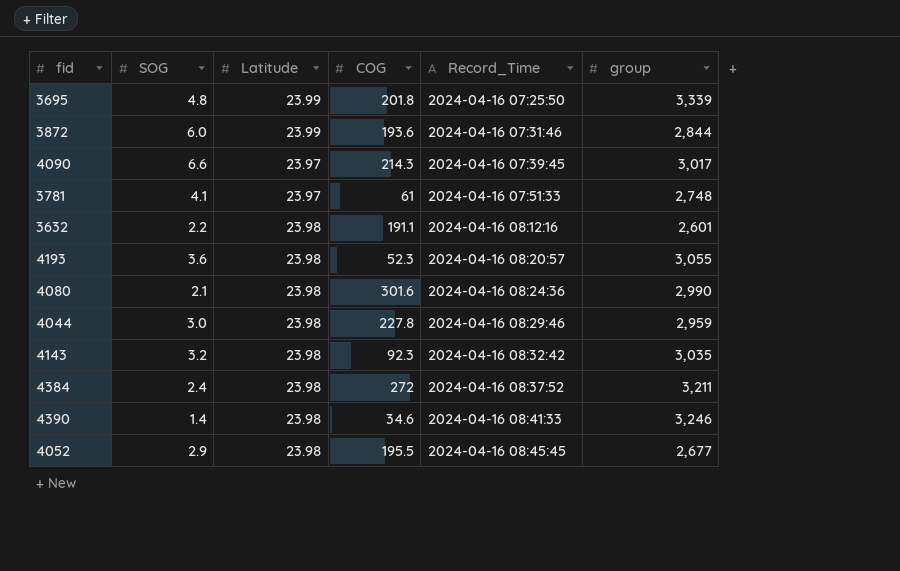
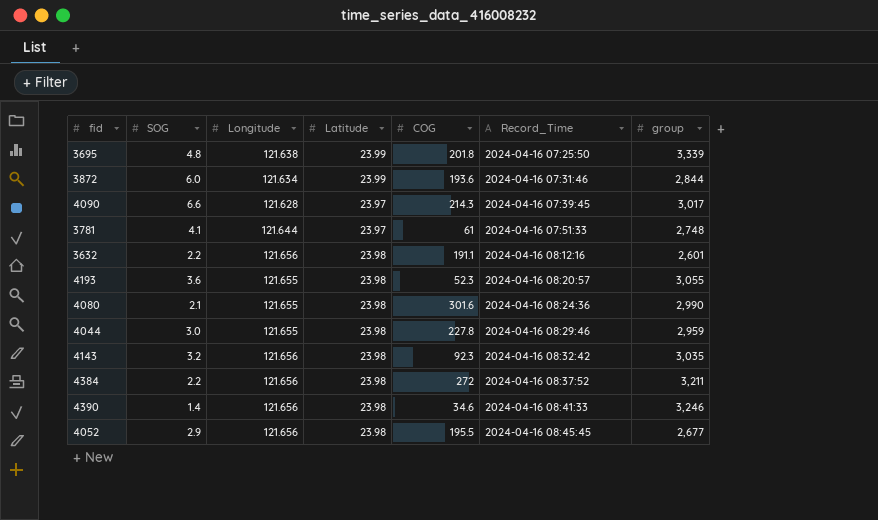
column Longitude | position: none -> 3
4384 | SOG: 2.4 -> 2.2

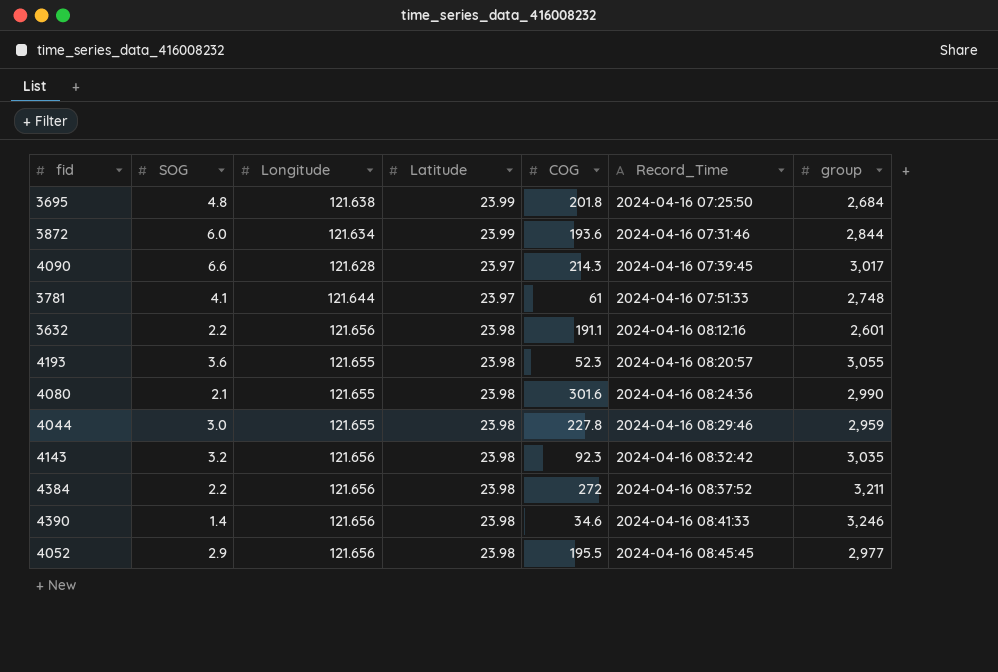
3695 | group: 3,339 -> 2,684
4052 | group: 2,677 -> 2,977

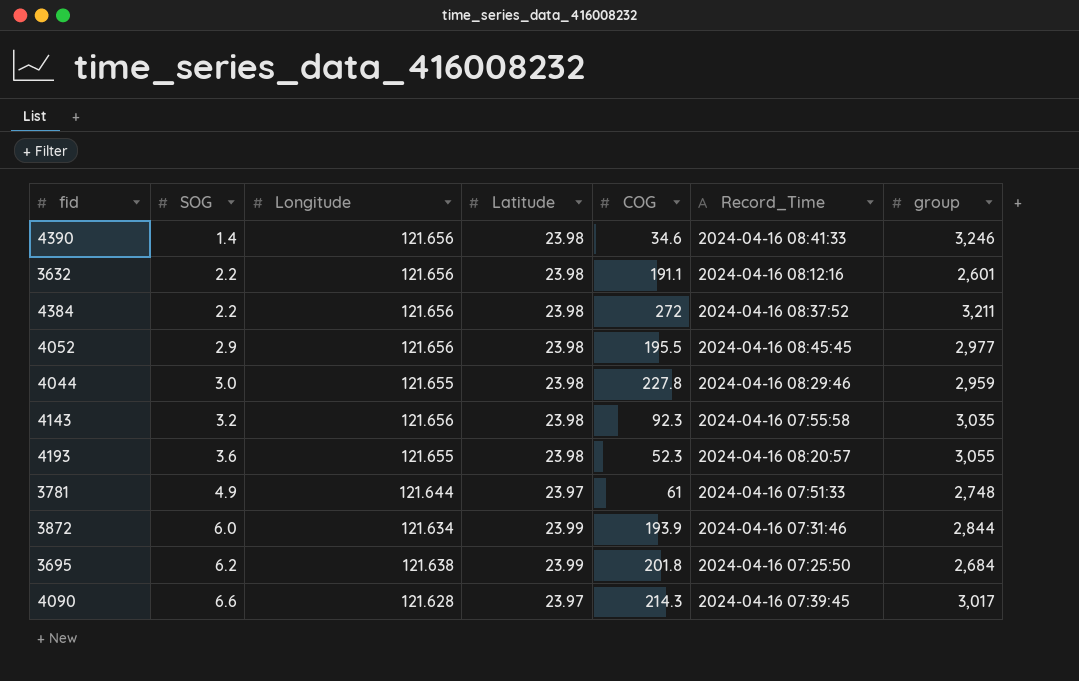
row order: Record_Time ascending -> SOG ascending
row 4080: 2.1 | 121.655 | 23.98 | 301.6 | 2024-04-16 08:24:36 | 2,990 -> none
4143 | Record_Time: 2024-04-16 08:32:42 -> 2024-04-16 07:55:58
3781 | SOG: 4.1 -> 4.9
3872 | COG: 193.6 -> 193.9
3695 | SOG: 4.8 -> 6.2

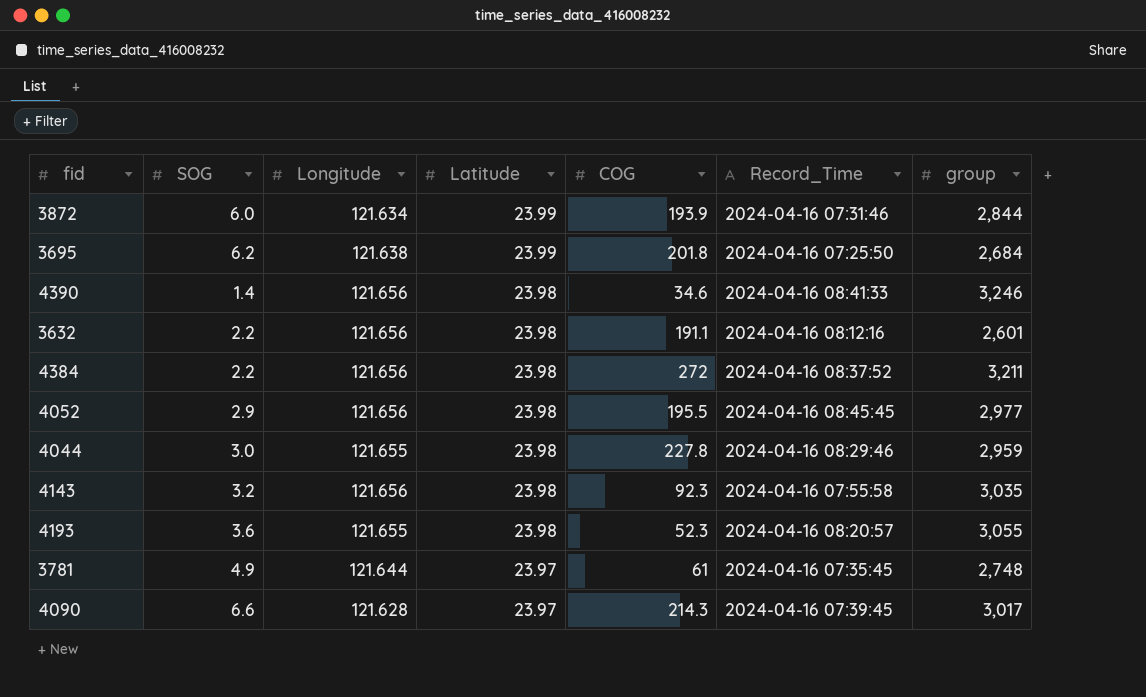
row order: SOG ascending -> Latitude descending
3781 | Record_Time: 2024-04-16 07:51:33 -> 2024-04-16 07:35:45

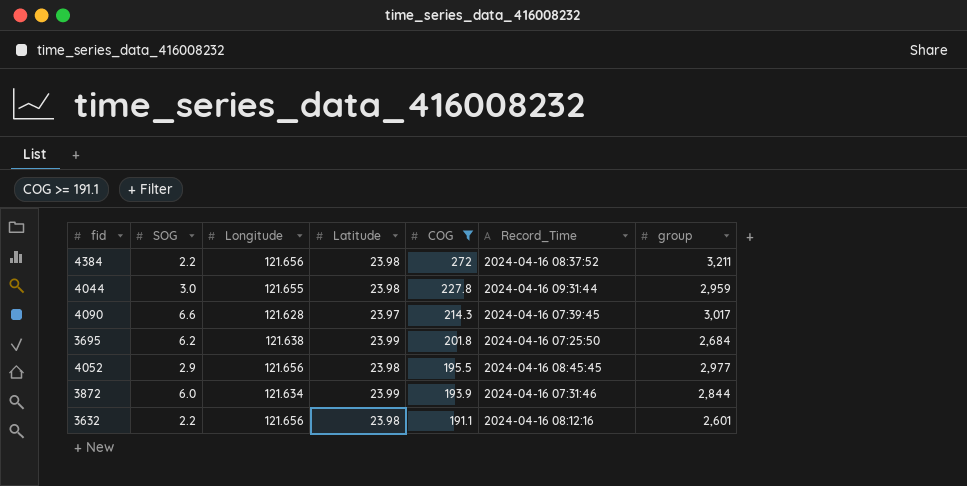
filter: none -> COG >= 191.1
row order: Latitude descending -> COG descending
4044 | Record_Time: 2024-04-16 08:29:46 -> 2024-04-16 09:31:44

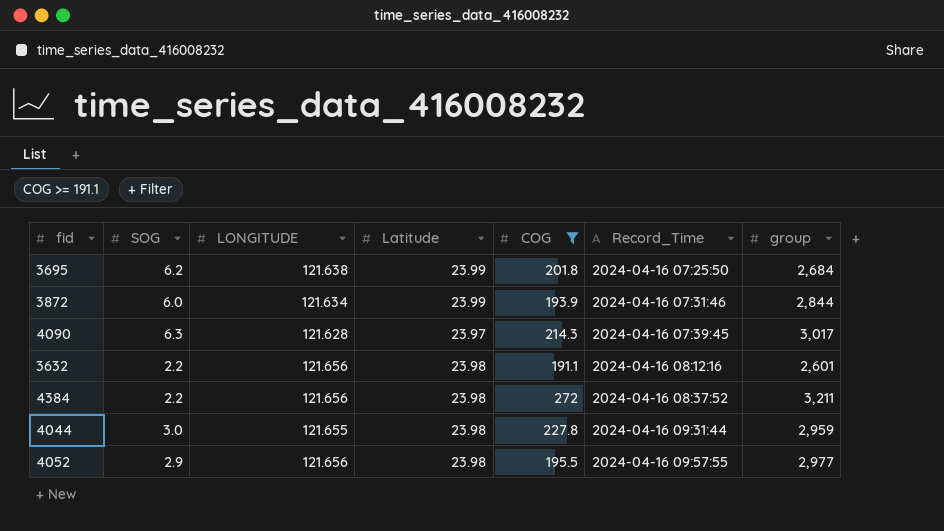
row order: COG descending -> Record_Time ascending
column name: Longitude -> LONGITUDE
4090 | SOG: 6.6 -> 6.3
4052 | Record_Time: 2024-04-16 08:45:45 -> 2024-04-16 09:57:55

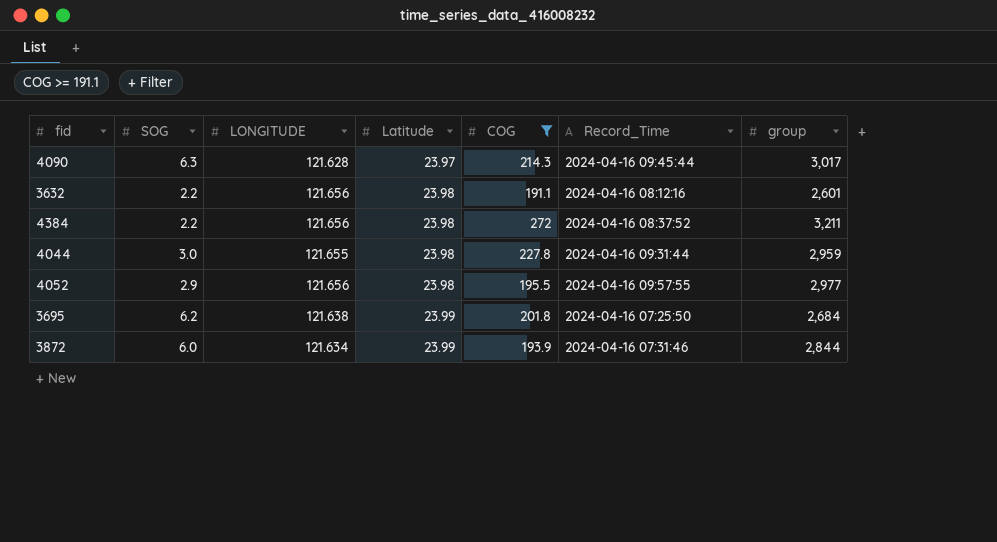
row order: Record_Time ascending -> Latitude ascending
4090 | Record_Time: 2024-04-16 07:39:45 -> 2024-04-16 09:45:44

